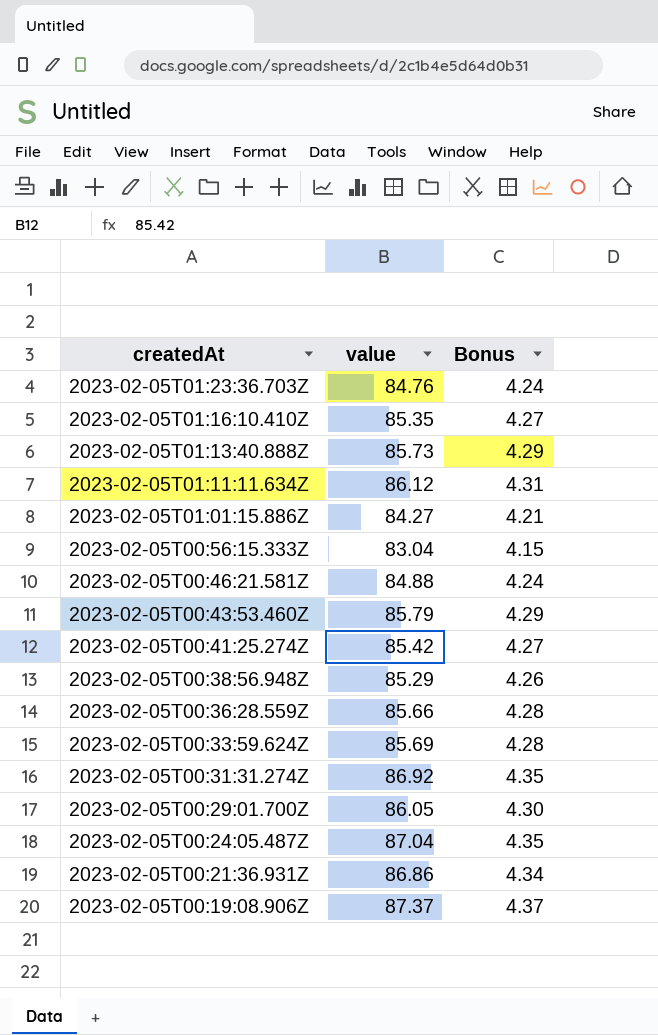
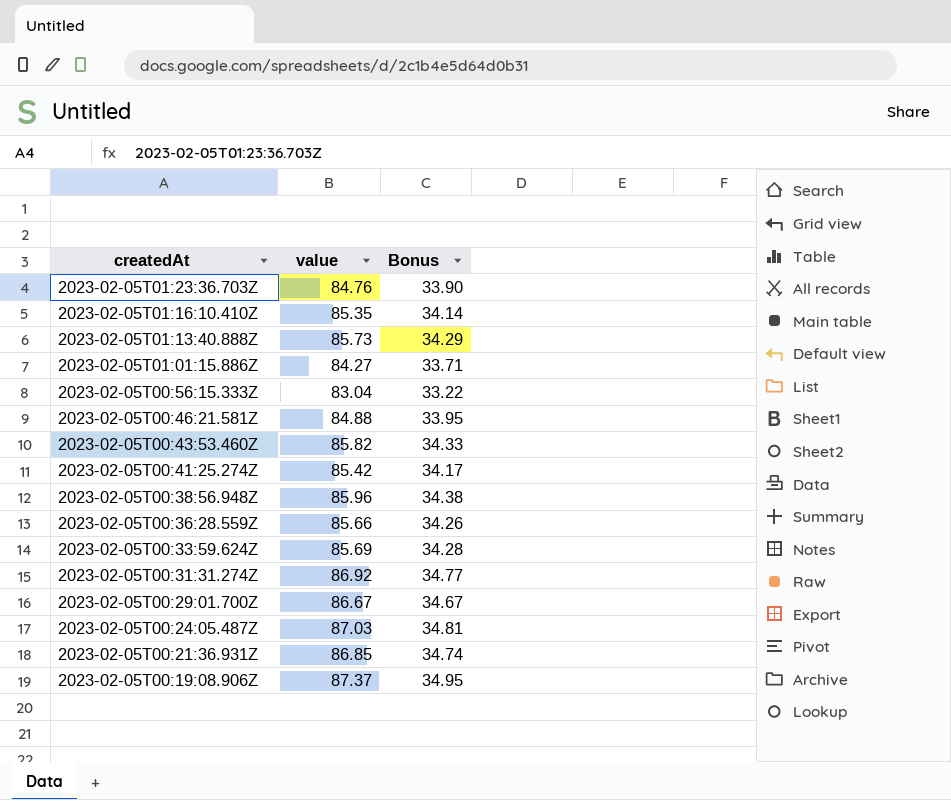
column Bonus | formula: [value] * 0.05 -> [value] * 0.4
row 2023-02-05T01:11:11.634Z: 86.12 | 4.31 -> none
2023-02-05T00:43:53.460Z | value: 85.79 -> 85.82
2023-02-05T00:38:56.948Z | value: 85.29 -> 85.96
2023-02-05T00:29:01.700Z | value: 86.05 -> 86.67
2023-02-05T00:24:05.487Z | value: 87.04 -> 87.03
2023-02-05T00:21:36.931Z | value: 86.86 -> 86.85

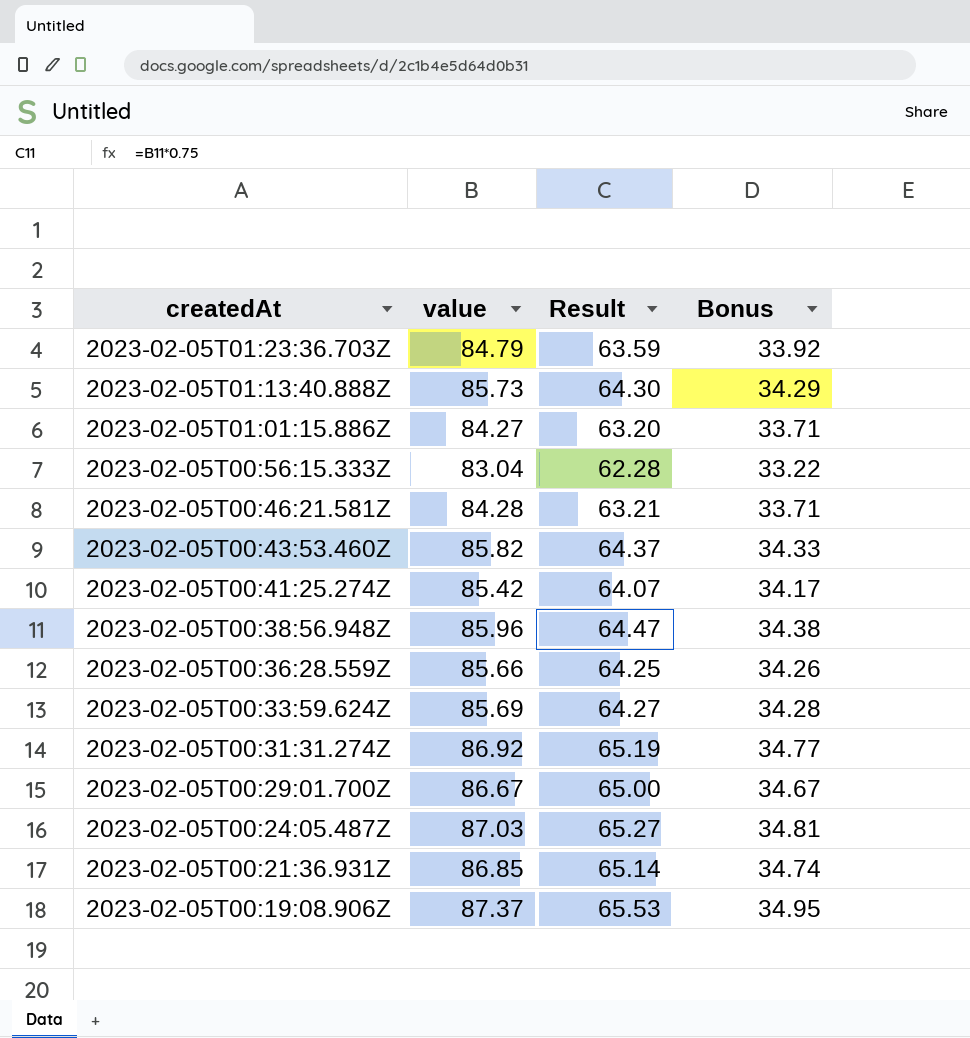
column Result | formula: none -> [value] * 0.75
row 2023-02-05T01:16:10.410Z: 85.35 | 34.14 -> none
2023-02-05T01:23:36.703Z | value: 84.76 -> 84.79
2023-02-05T01:23:36.703Z | Bonus: 33.90 -> 33.92
2023-02-05T00:46:21.581Z | value: 84.88 -> 84.28
2023-02-05T00:46:21.581Z | Bonus: 33.95 -> 33.71

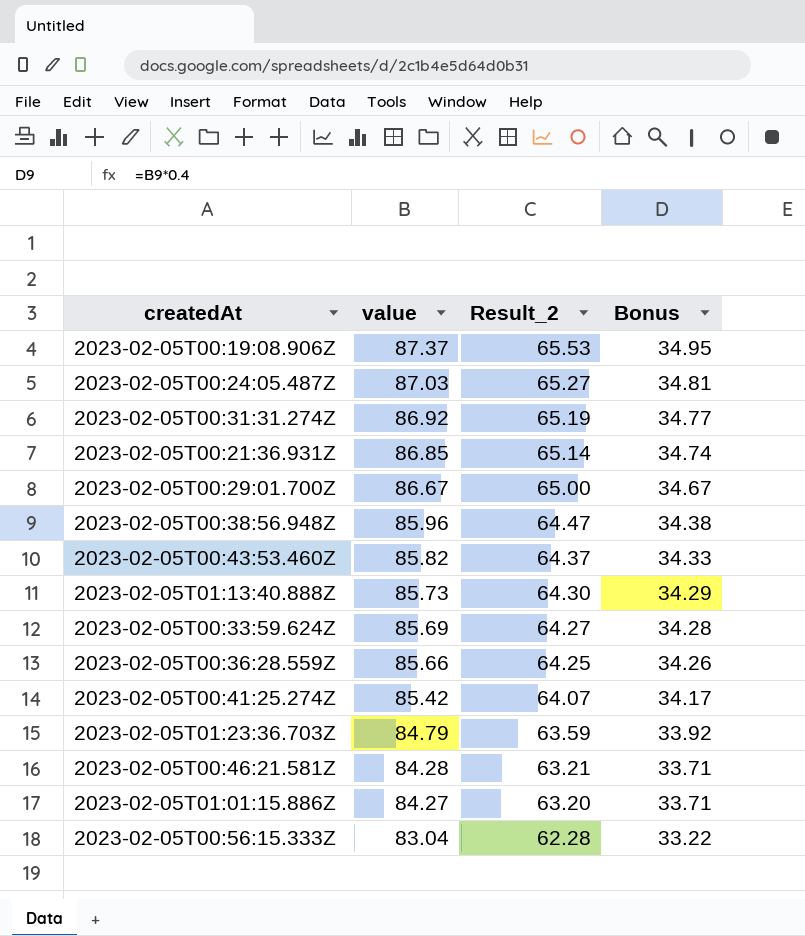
row order: createdAt descending -> value descending
column name: Result -> Result_2

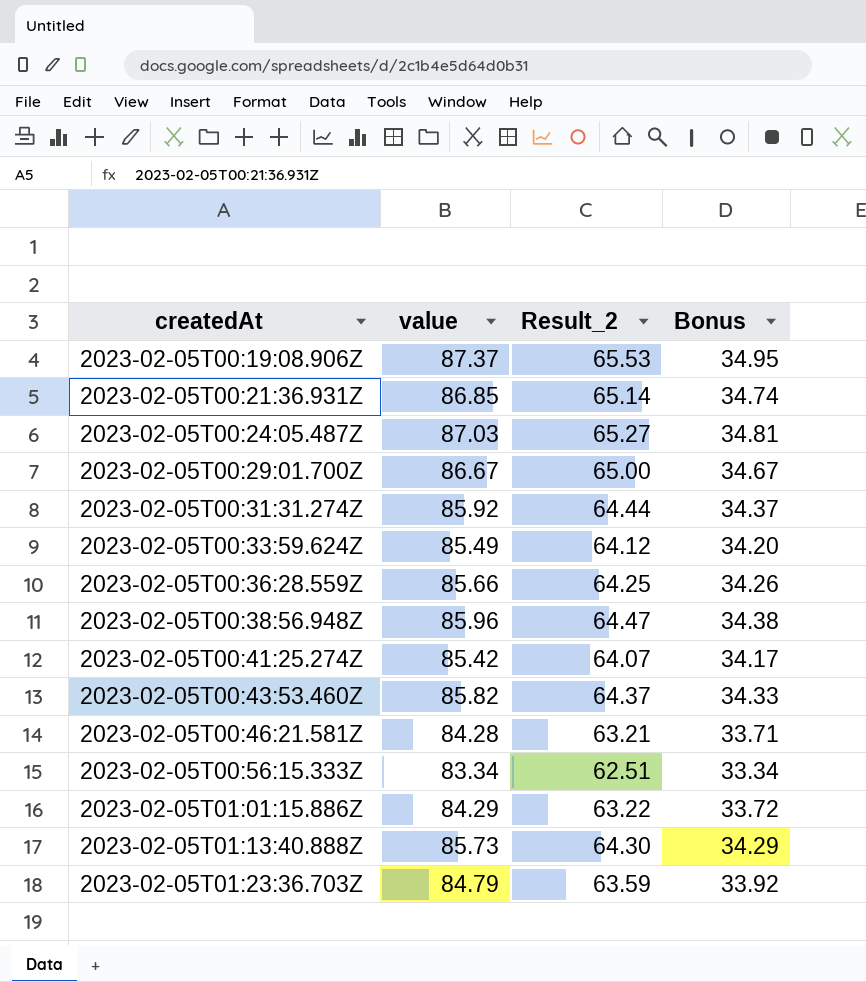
row order: value descending -> createdAt ascending
2023-02-05T00:31:31.274Z | value: 86.92 -> 85.92
2023-02-05T00:31:31.274Z | Result_2: 65.19 -> 64.44
2023-02-05T00:31:31.274Z | Bonus: 34.77 -> 34.37
2023-02-05T00:33:59.624Z | value: 85.69 -> 85.49
2023-02-05T00:33:59.624Z | Result_2: 64.27 -> 64.12
2023-02-05T00:33:59.624Z | Bonus: 34.28 -> 34.20
2023-02-05T00:56:15.333Z | value: 83.04 -> 83.34
2023-02-05T00:56:15.333Z | Result_2: 62.28 -> 62.51
2023-02-05T00:56:15.333Z | Bonus: 33.22 -> 33.34
2023-02-05T01:01:15.886Z | value: 84.27 -> 84.29
2023-02-05T01:01:15.886Z | Result_2: 63.20 -> 63.22
2023-02-05T01:01:15.886Z | Bonus: 33.71 -> 33.72

